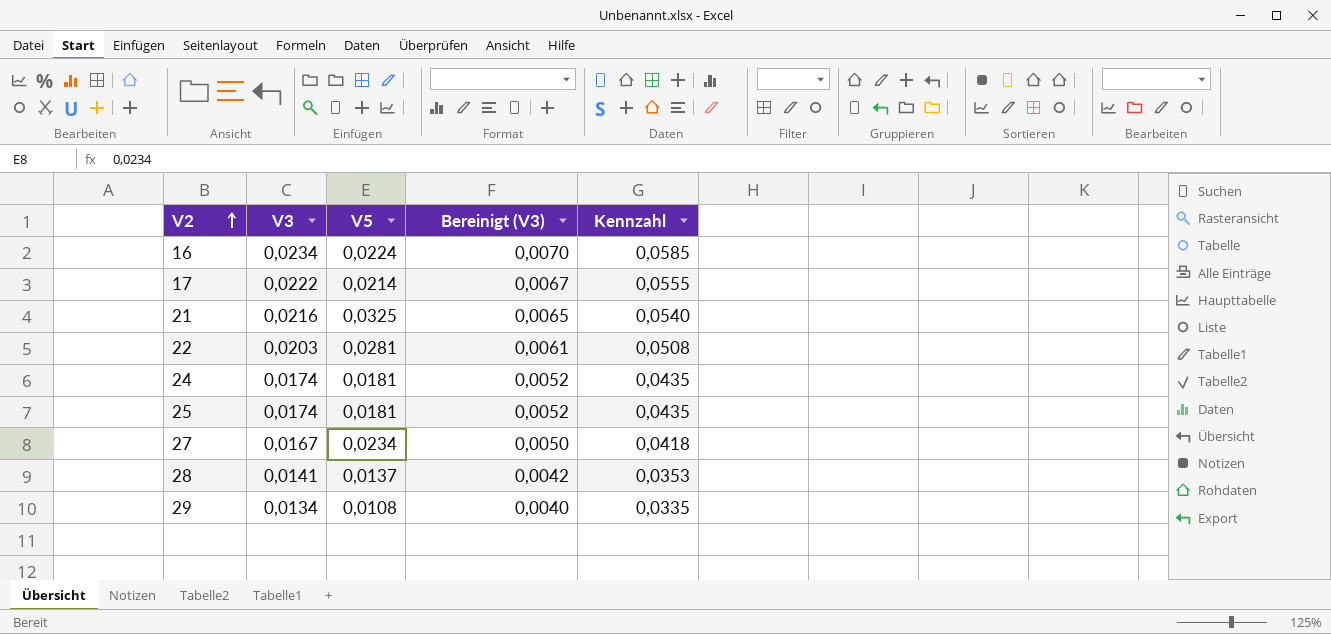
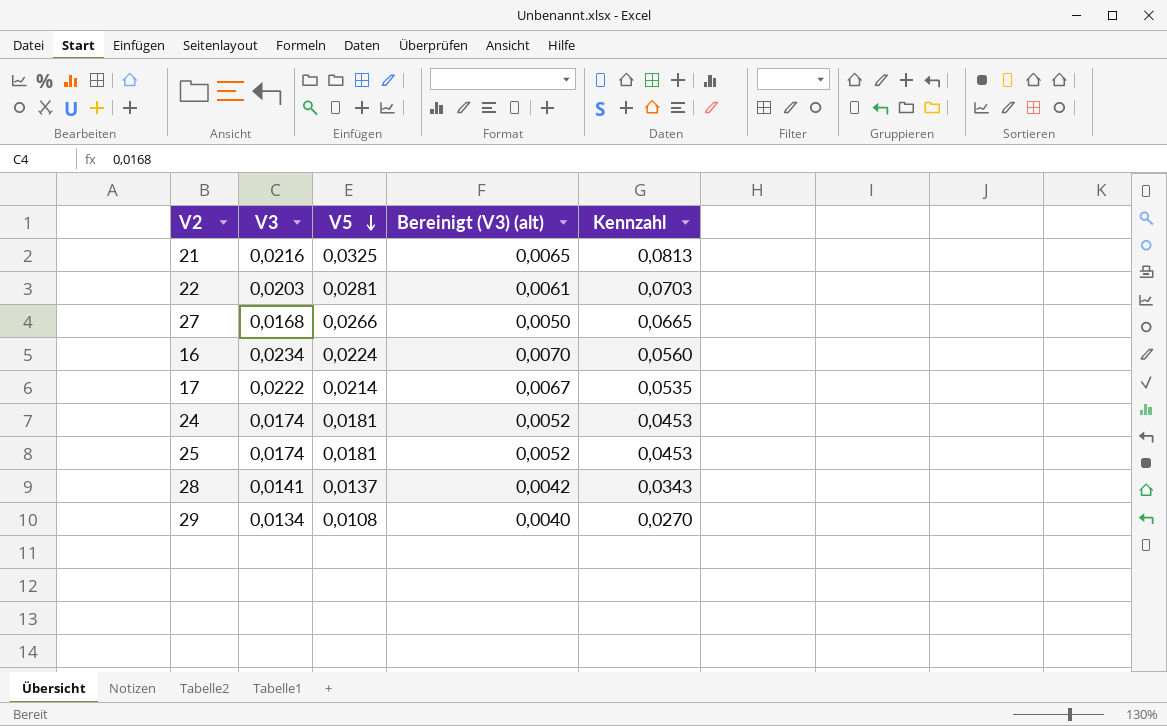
row order: V2 ascending -> V5 descending
column name: Bereinigt (V3) -> Bereinigt (V3) (alt)
column Kennzahl | formula: [V3] * 2,5 -> [V5] * 2,5
27 | V3: 0,0167 -> 0,0168
27 | V5: 0,0234 -> 0,0266

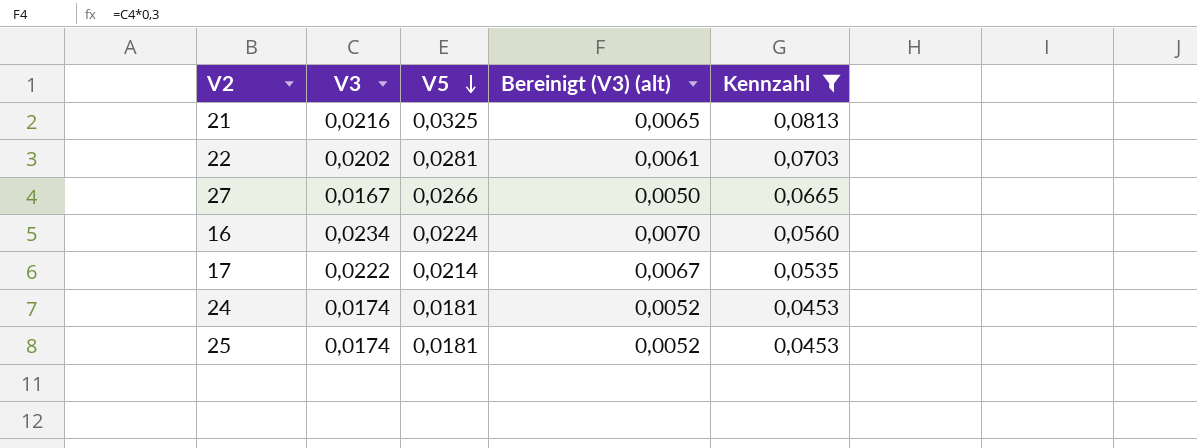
filter: none -> Kennzahl >= 0,0453
22 | V3: 0,0203 -> 0,0202
27 | V3: 0,0168 -> 0,0167

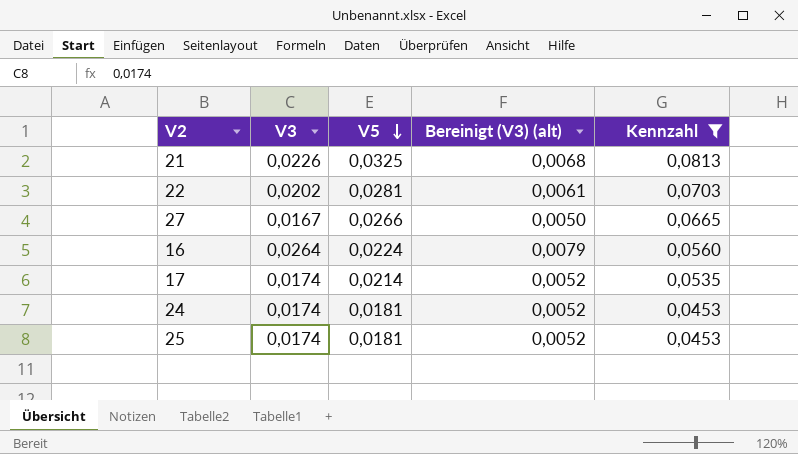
21 | V3: 0,0216 -> 0,0226
21 | Bereinigt (V3) (alt): 0,0065 -> 0,0068
16 | V3: 0,0234 -> 0,0264
16 | Bereinigt (V3) (alt): 0,0070 -> 0,0079
17 | V3: 0,0222 -> 0,0174
17 | Bereinigt (V3) (alt): 0,0067 -> 0,0052

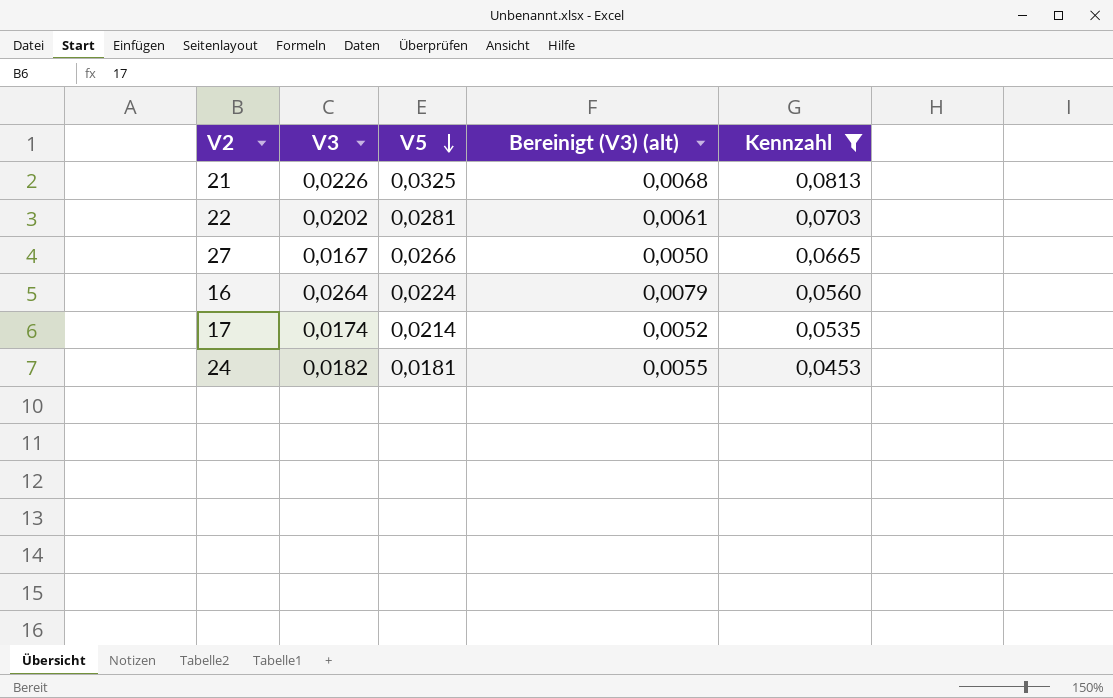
row 25: 0,0174 | 0,0181 | 0,0052 | 0,0453 -> none
24 | V3: 0,0174 -> 0,0182
24 | Bereinigt (V3) (alt): 0,0052 -> 0,0055

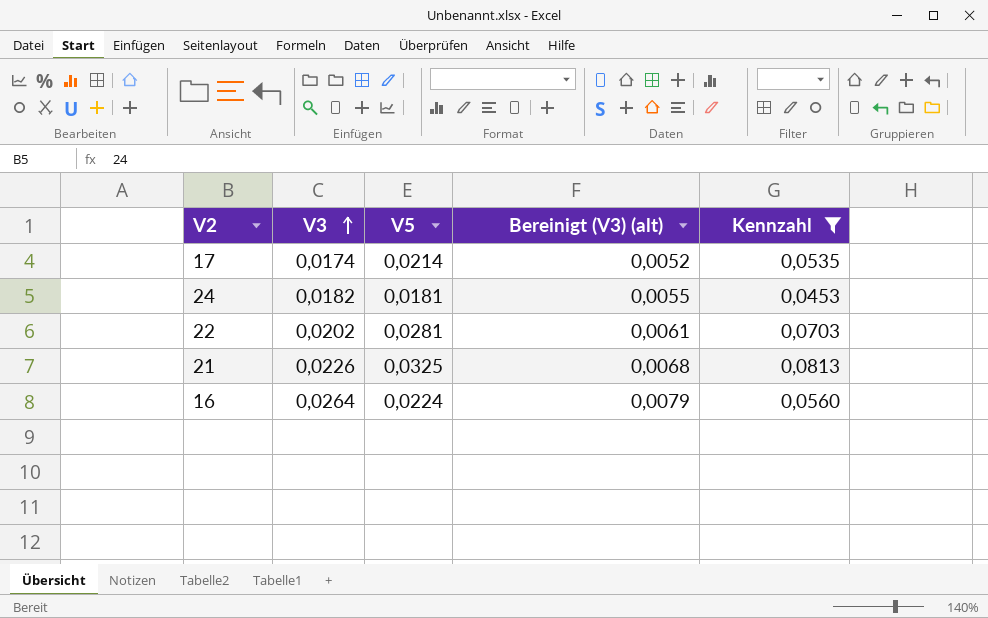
row order: V5 descending -> V3 ascending
row 27: 0,0167 | 0,0266 | 0,0050 | 0,0665 -> none

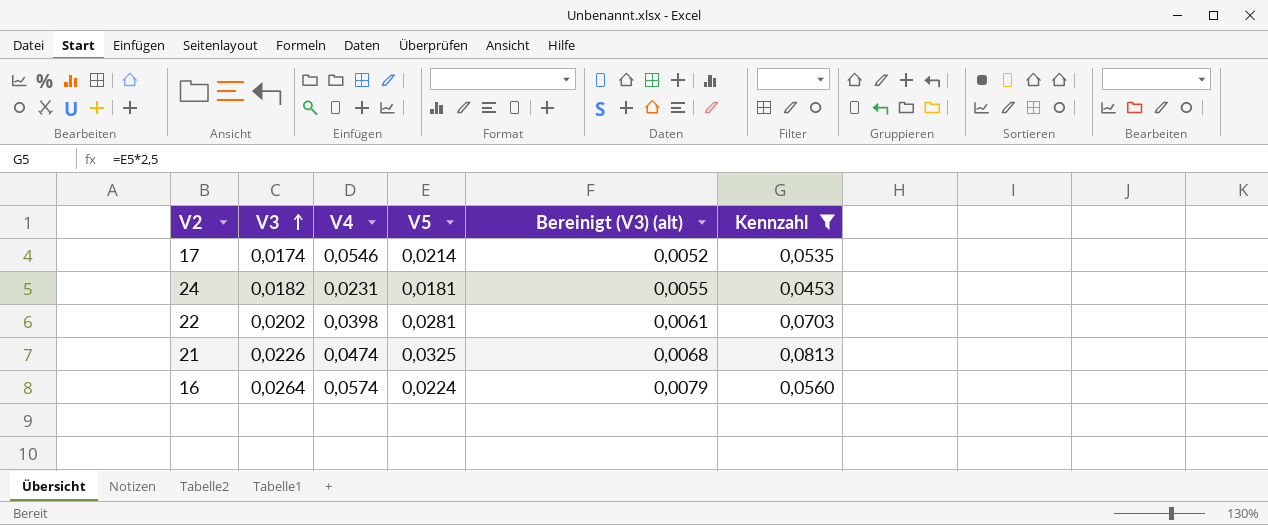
column V4 | position: none -> 3

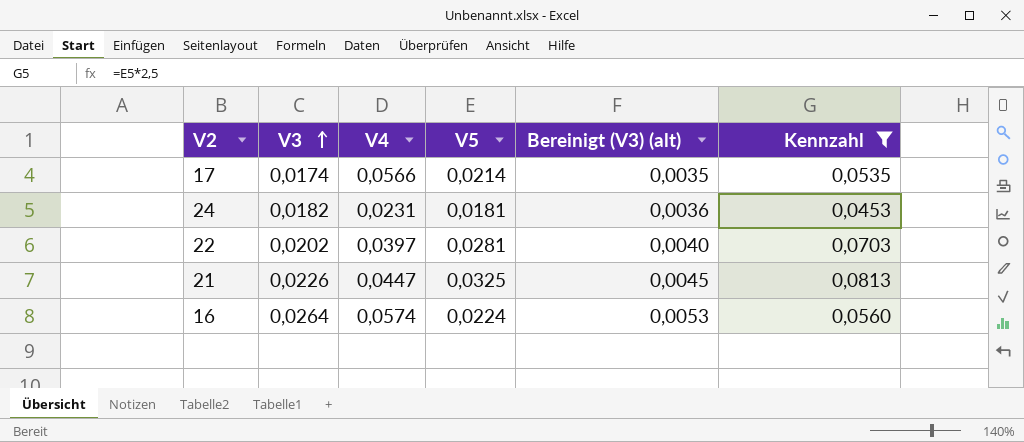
column Bereinigt (V3) (alt) | formula: [V3] * 0,3 -> [V3] * 0,2
17 | V4: 0,0546 -> 0,0566
22 | V4: 0,0398 -> 0,0397
21 | V4: 0,0474 -> 0,0447

